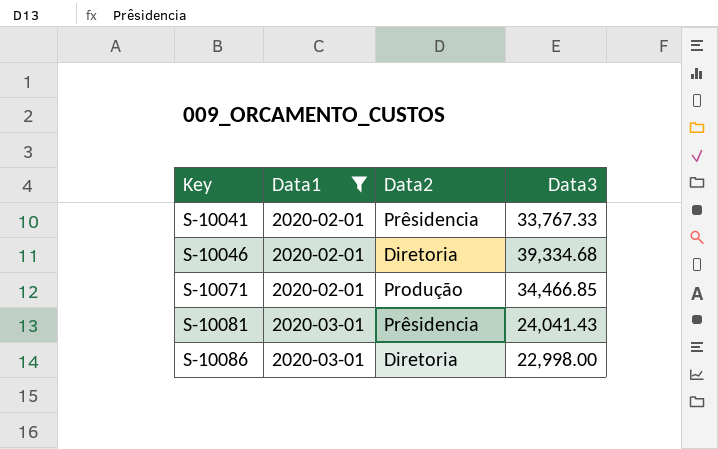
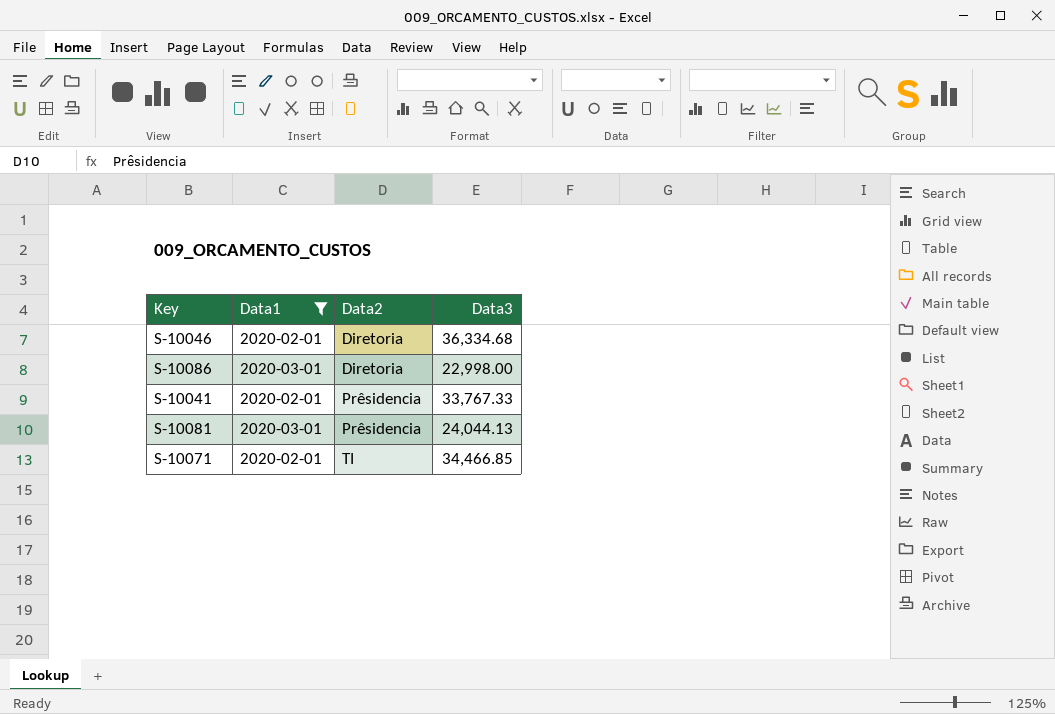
row order: Key ascending -> Data2 ascending
S-10046 | Data3: 39,334.68 -> 36,334.68
S-10081 | Data3: 24,041.43 -> 24,044.13
S-10071 | Data2: Produção -> TI

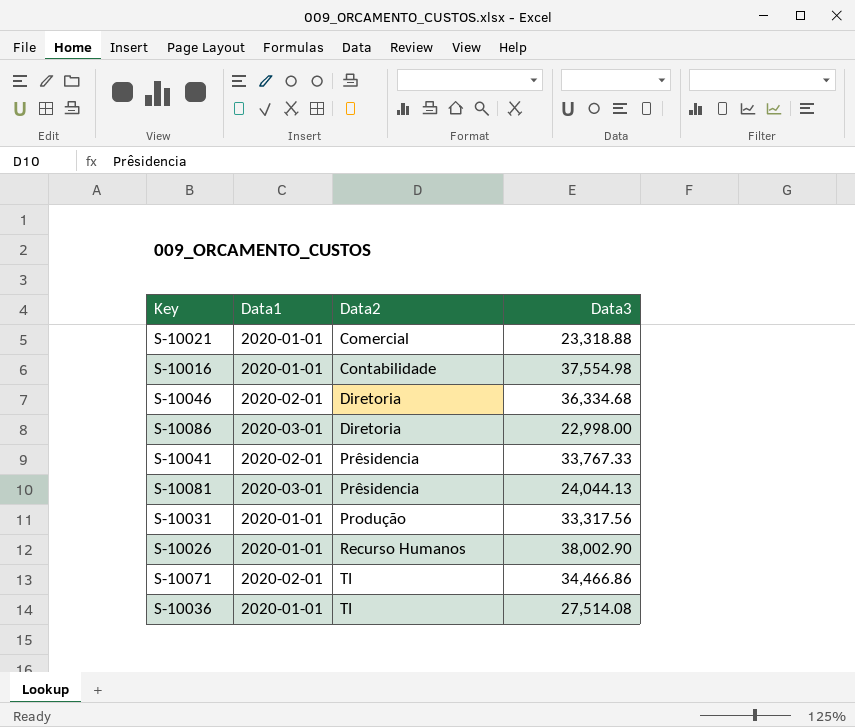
filter: Data1 != 2020-01-01 -> none
S-10071 | Data3: 34,466.85 -> 34,466.86

